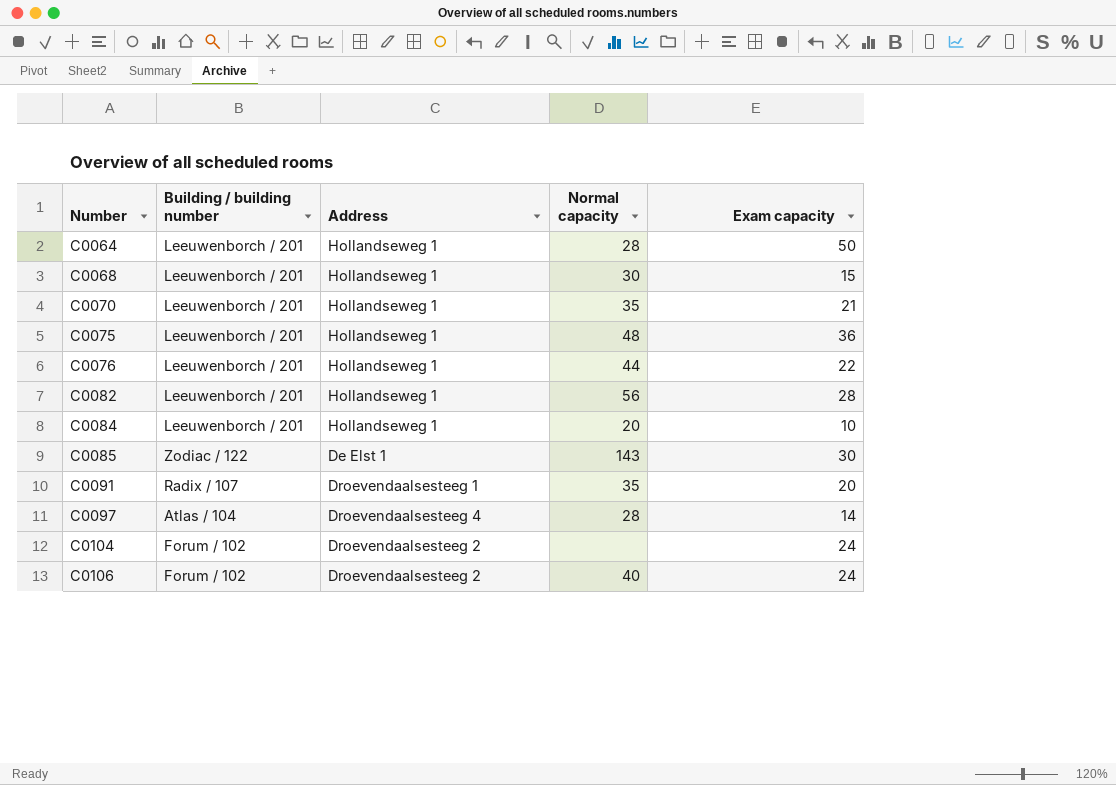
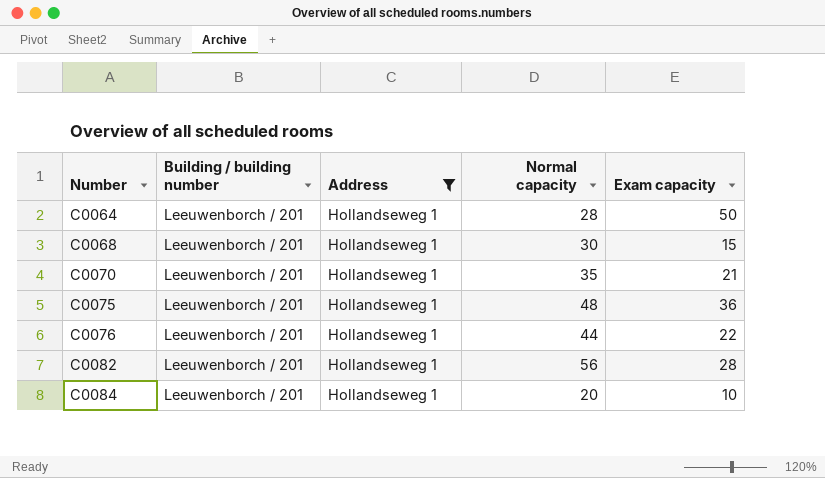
filter: none -> Address = Hollandseweg 1

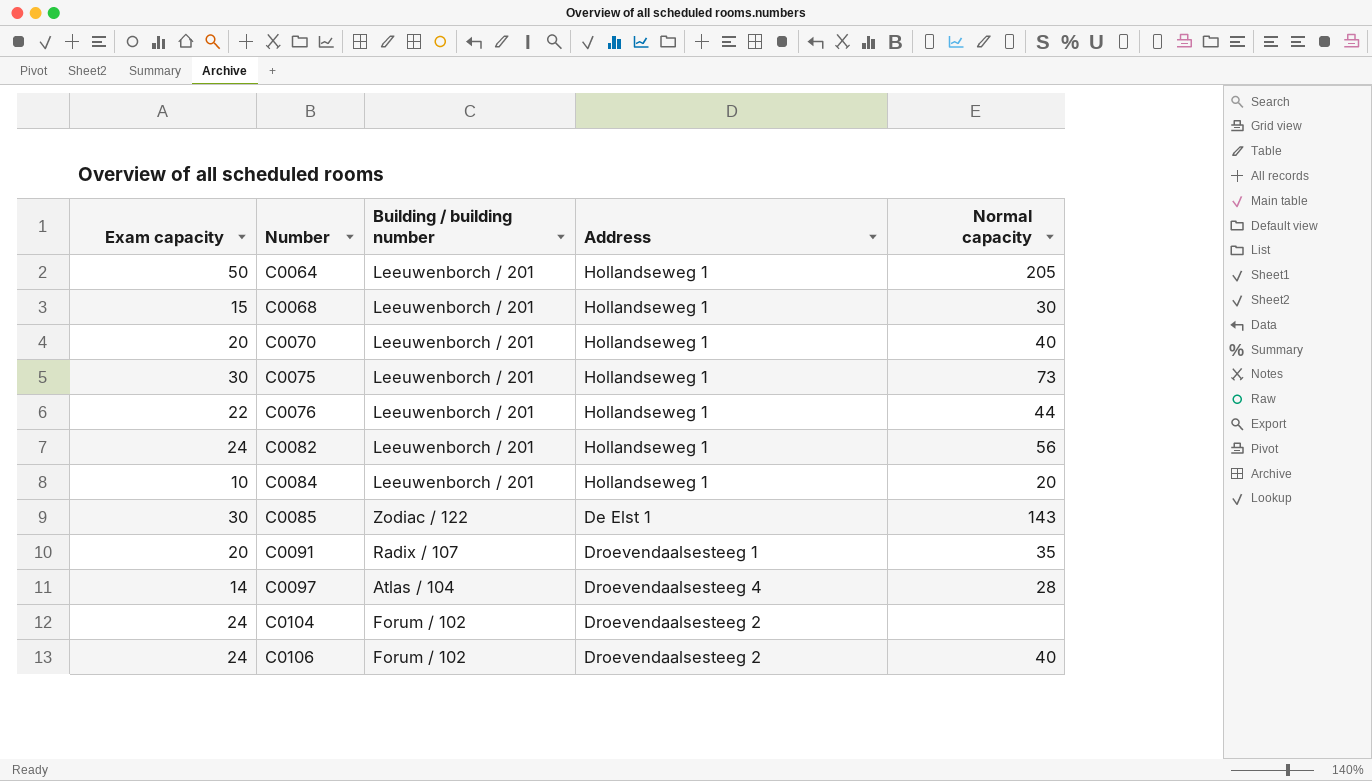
filter: Address = Hollandseweg 1 -> none
column Exam capacity | position: 5 -> 1
C0064 | Normal capacity: 28 -> 205
C0070 | Exam capacity: 21 -> 20
C0070 | Normal capacity: 35 -> 40
C0075 | Exam capacity: 36 -> 30
C0075 | Normal capacity: 48 -> 73
C0082 | Exam capacity: 28 -> 24

